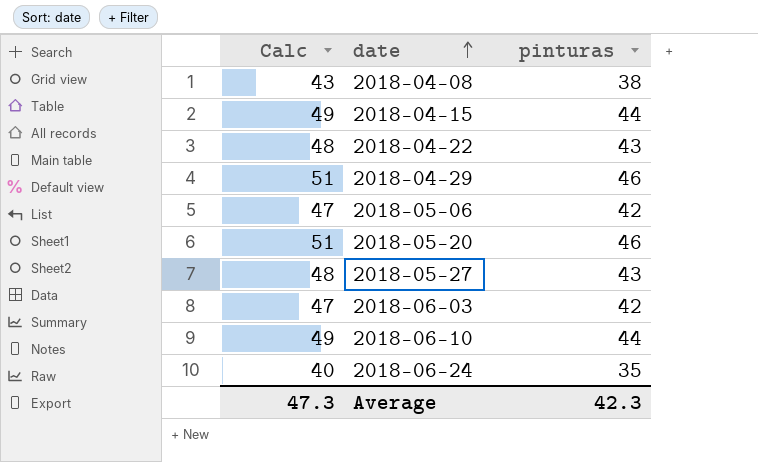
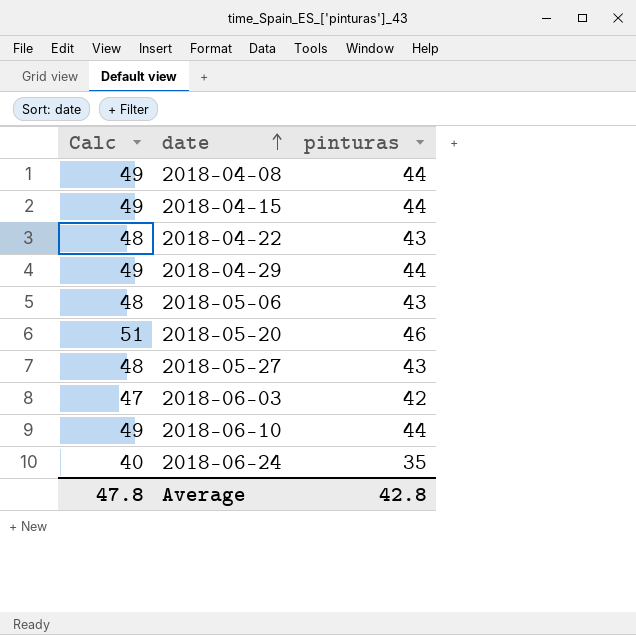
2018-04-08 | Calc: 43 -> 49
2018-04-08 | pinturas: 38 -> 44
2018-04-29 | Calc: 51 -> 49
2018-04-29 | pinturas: 46 -> 44
2018-05-06 | Calc: 47 -> 48
2018-05-06 | pinturas: 42 -> 43
Average | Calc: 47.3 -> 47.8
Average | pinturas: 42.3 -> 42.8

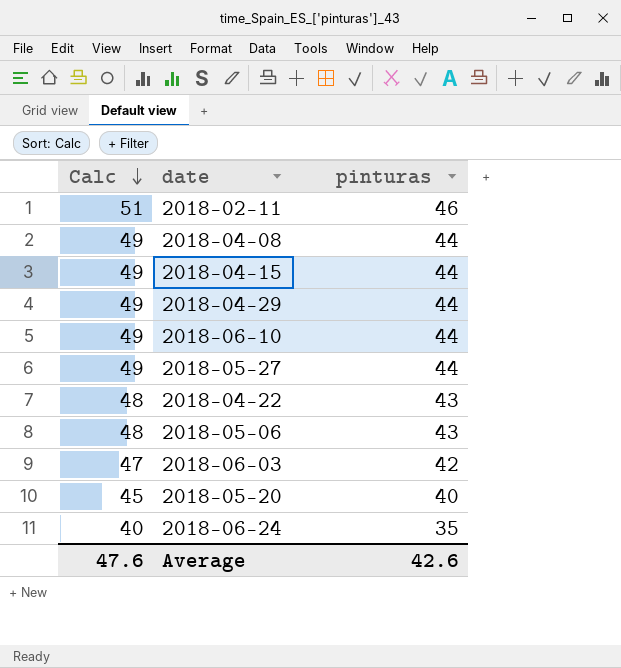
row order: date ascending -> Calc descending
row 2018-02-11: none -> 51 | 46
2018-05-27 | Calc: 48 -> 49
2018-05-27 | pinturas: 43 -> 44
2018-05-20 | Calc: 51 -> 45
2018-05-20 | pinturas: 46 -> 40
Average | Calc: 47.8 -> 47.6
Average | pinturas: 42.8 -> 42.6

